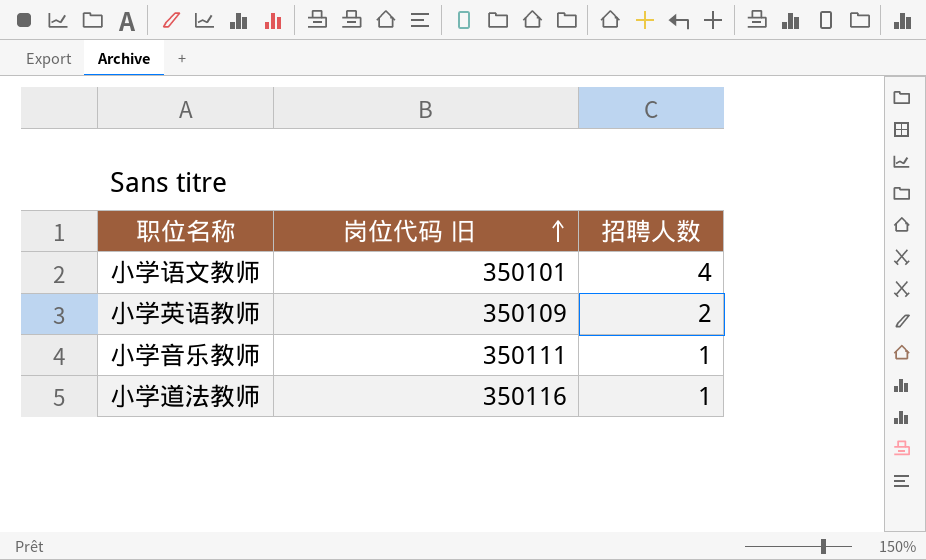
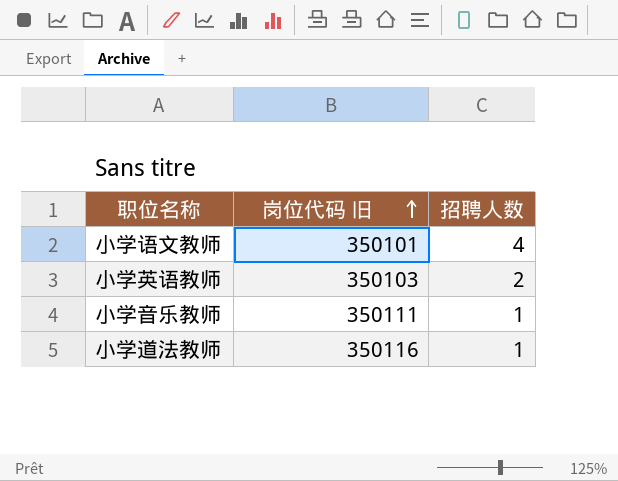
小学英语教师 | 岗位代码 旧: 350109 -> 350103

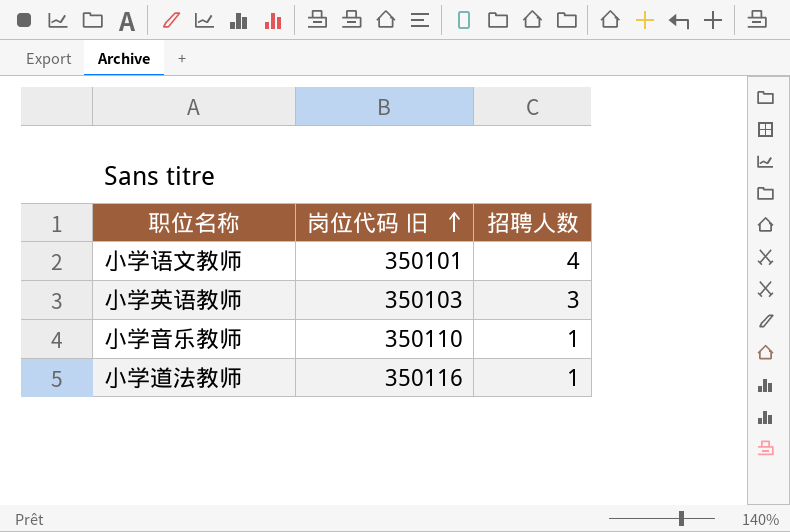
小学英语教师 | 招聘人数: 2 -> 3
小学音乐教师 | 岗位代码 旧: 350111 -> 350110

